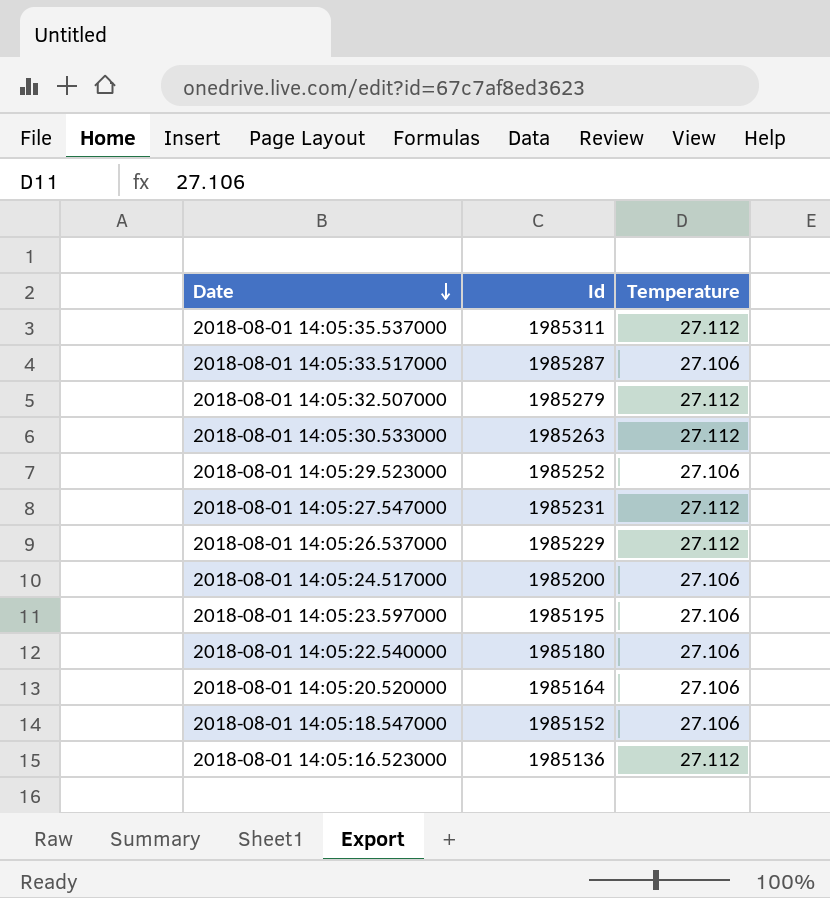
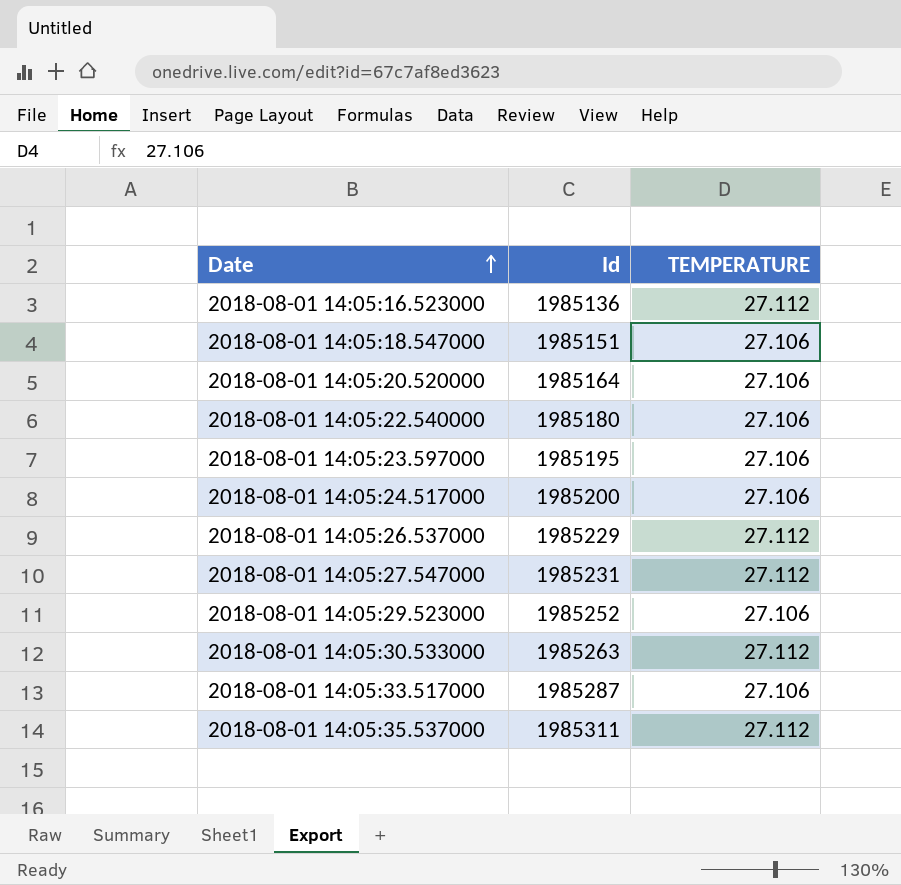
row order: Date descending -> Date ascending
column name: Temperature -> TEMPERATURE
row 2018-08-01 14:05:32.507000: 1985279 | 27.112 -> none
2018-08-01 14:05:18.547000 | Id: 1985152 -> 1985151

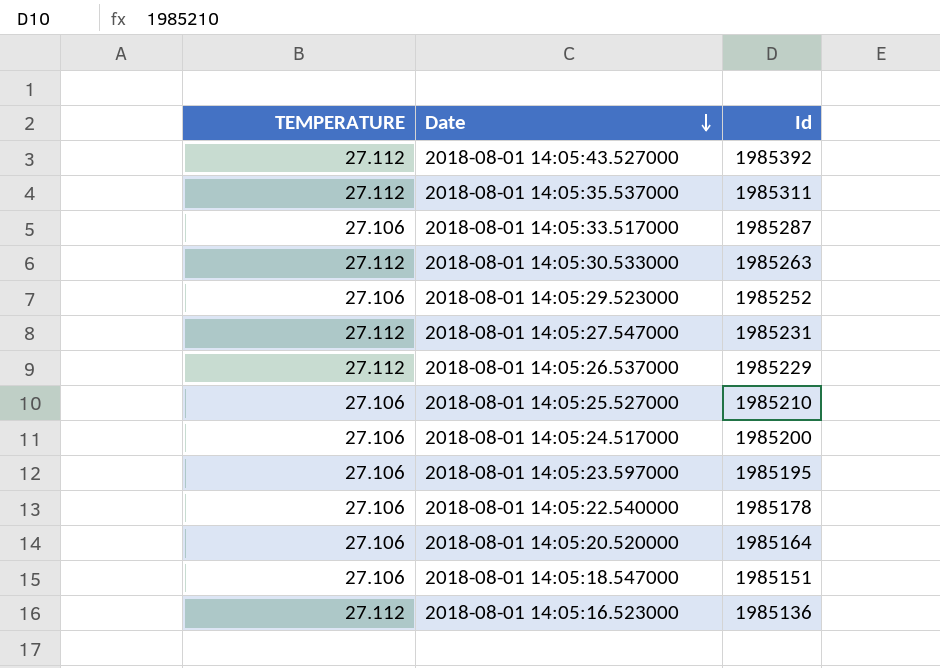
row order: Date ascending -> Date descending
column TEMPERATURE | position: 3 -> 1
row 2018-08-01 14:05:43.527000: none -> 27.112 | 1985392
row 2018-08-01 14:05:25.527000: none -> 27.106 | 1985210
2018-08-01 14:05:22.540000 | Id: 1985180 -> 1985178

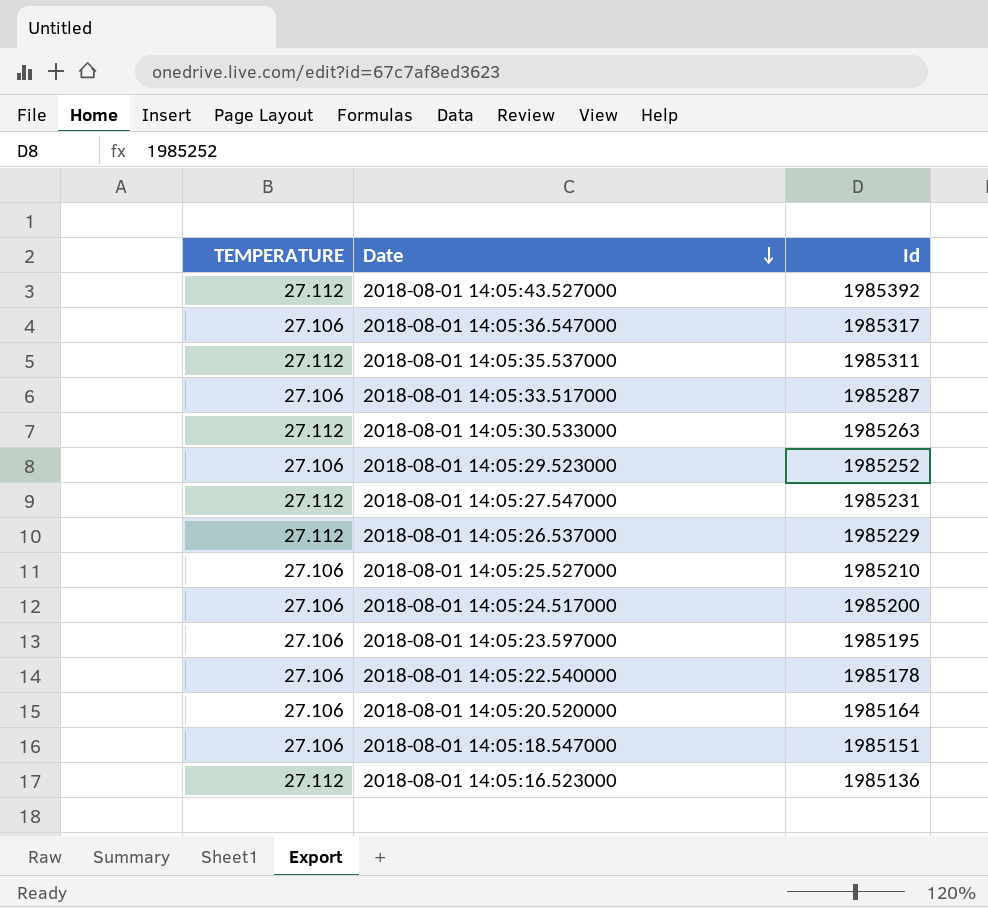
row 2018-08-01 14:05:36.547000: none -> 27.106 | 1985317

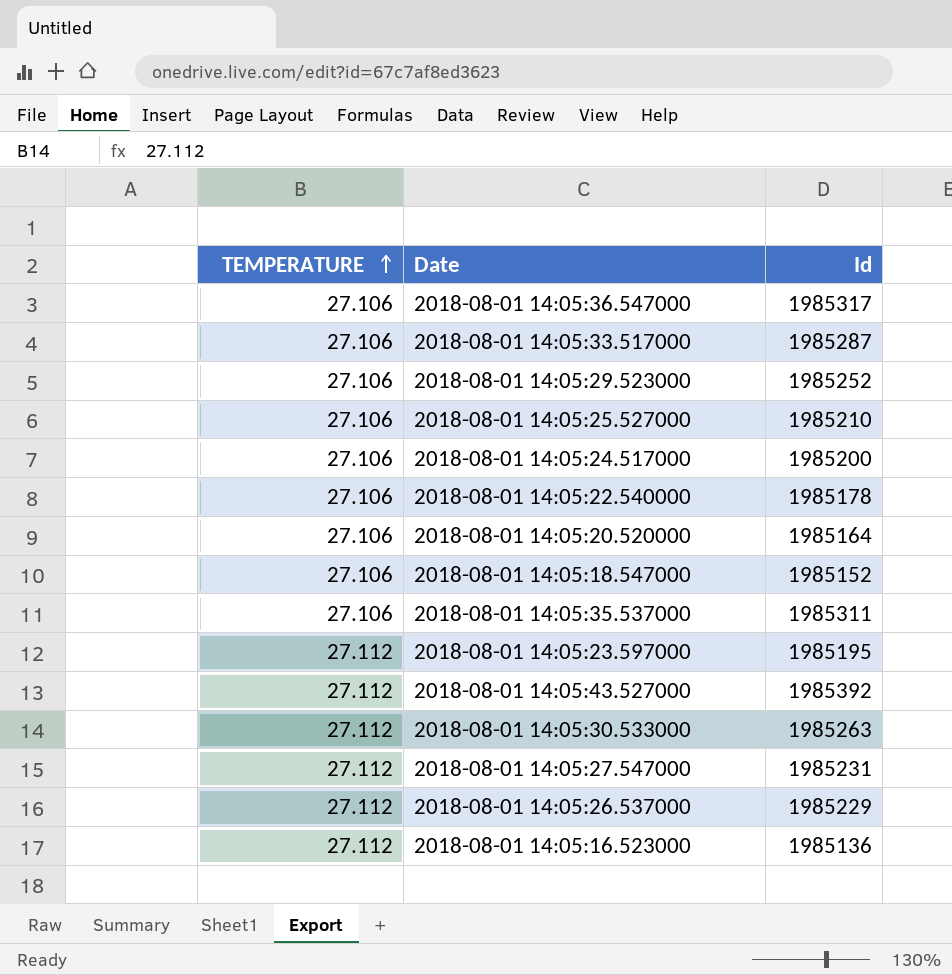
row order: Date descending -> TEMPERATURE ascending
2018-08-01 14:05:18.547000 | Id: 1985151 -> 1985152
2018-08-01 14:05:35.537000 | TEMPERATURE: 27.112 -> 27.106
2018-08-01 14:05:23.597000 | TEMPERATURE: 27.106 -> 27.112

